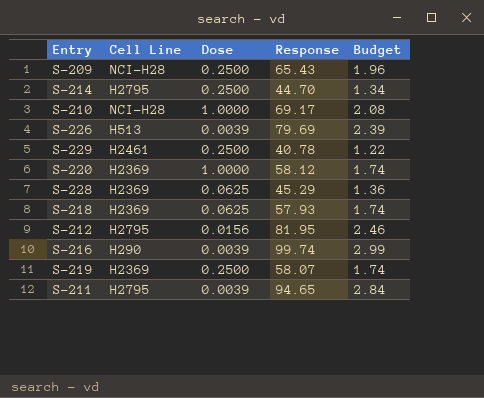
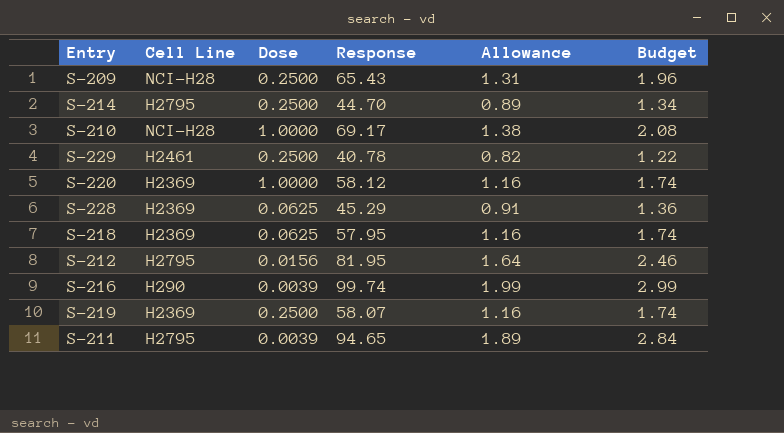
column Allowance | formula: none -> [Response] * 0.02
row S-226: H513 | 0.0039 | 79.69 | 2.39 -> none
S-218 | Response: 57.93 -> 57.95

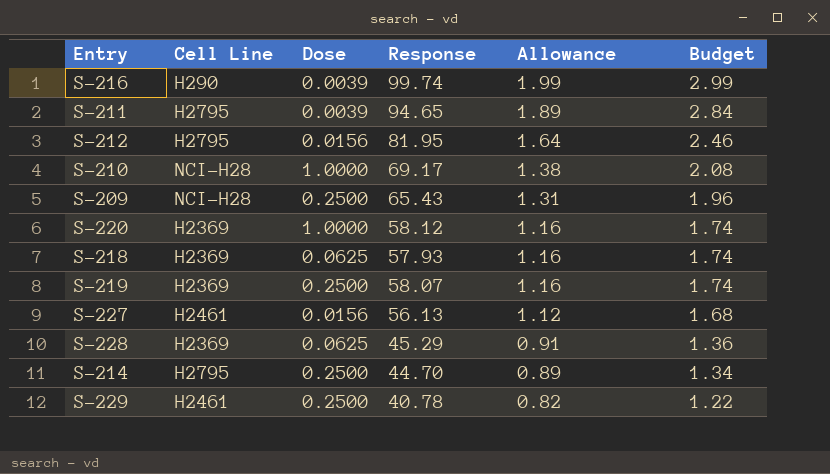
row order: none -> Allowance descending
S-218 | Response: 57.95 -> 57.93
row S-227: none -> H2461 | 0.0156 | 56.13 | 1.12 | 1.68

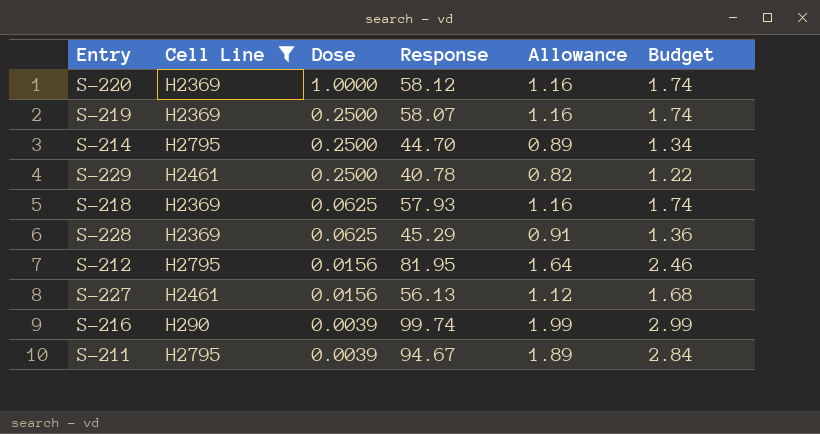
filter: none -> Cell Line != NCI-H28
row order: Allowance descending -> Dose descending
S-211 | Response: 94.65 -> 94.67

